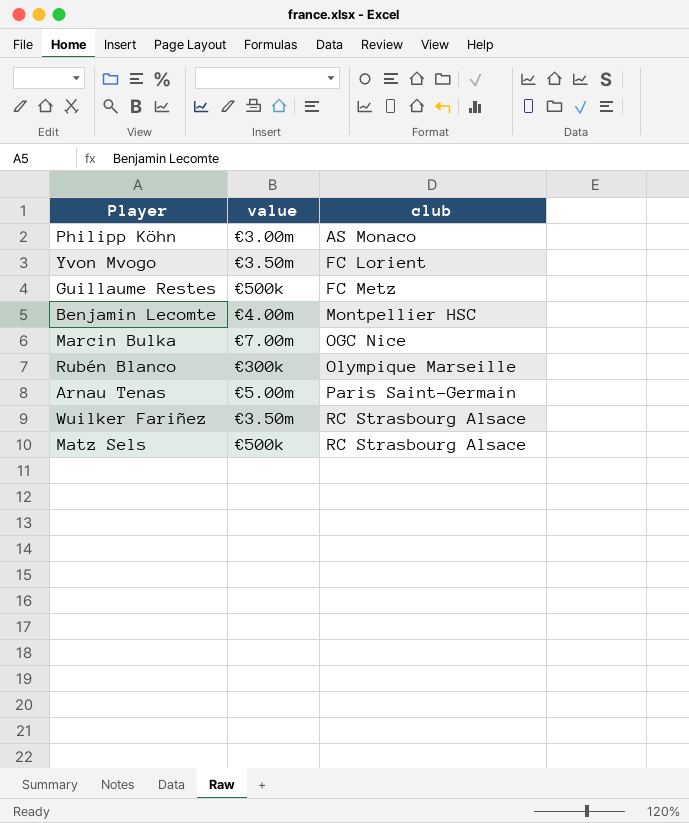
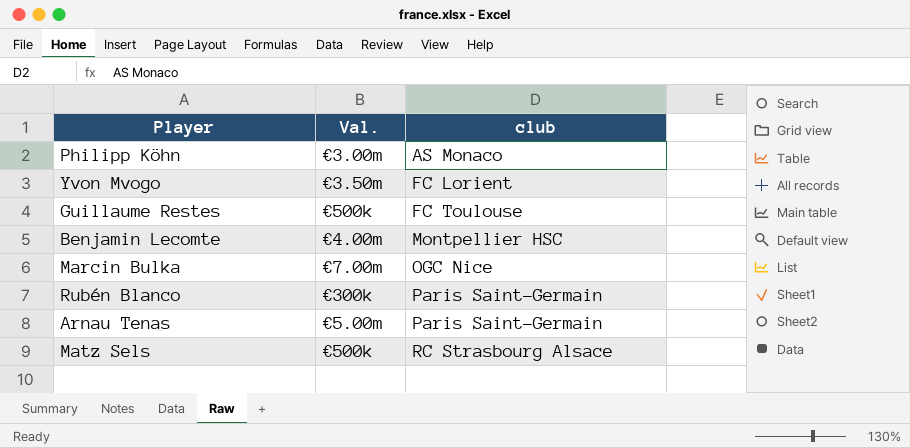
column name: value -> Val.
row Wuilker Fariñez: €3.50m | RC Strasbourg Alsace -> none
Guillaume Restes | club: FC Metz -> FC Toulouse
Rubén Blanco | club: Olympique Marseille -> Paris Saint-Germain

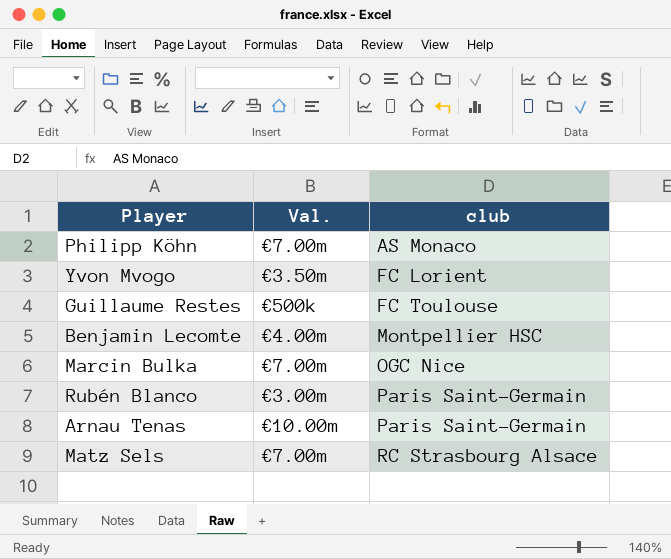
Philipp Köhn | Val.: €3.00m -> €7.00m
Rubén Blanco | Val.: €300k -> €3.00m
Arnau Tenas | Val.: €5.00m -> €10.00m
Matz Sels | Val.: €500k -> €7.00m

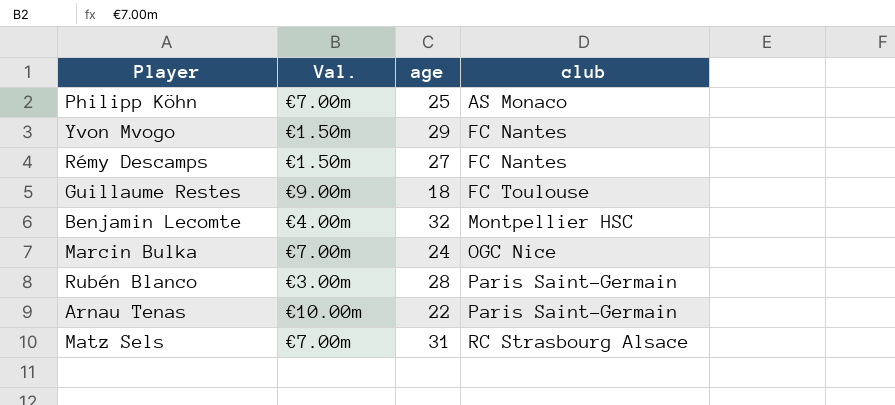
column age | position: none -> 3
Yvon Mvogo | Val.: €3.50m -> €1.50m
Yvon Mvogo | club: FC Lorient -> FC Nantes
row Rémy Descamps: none -> €1.50m | 27 | FC Nantes
Guillaume Restes | Val.: €500k -> €9.00m

